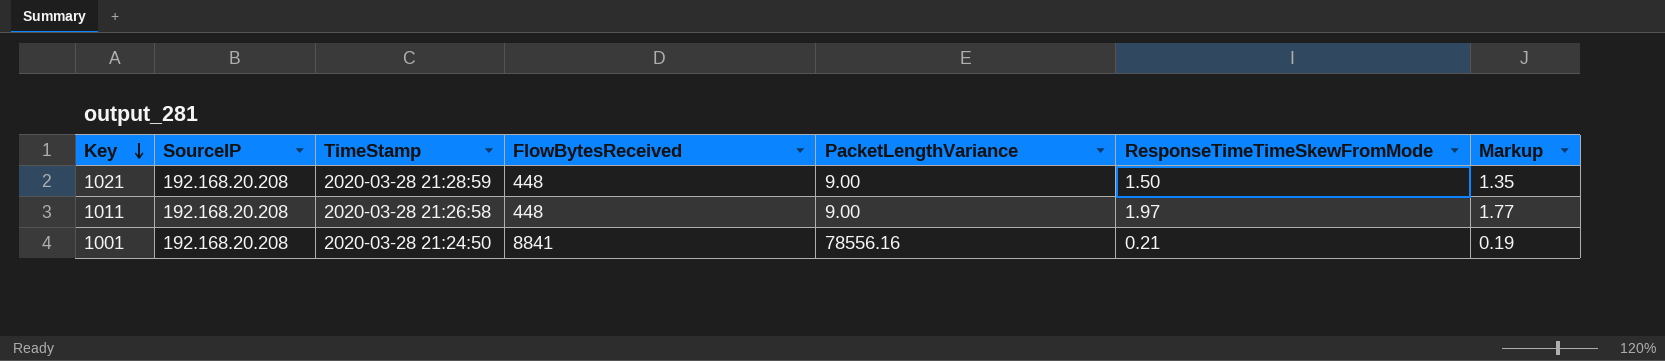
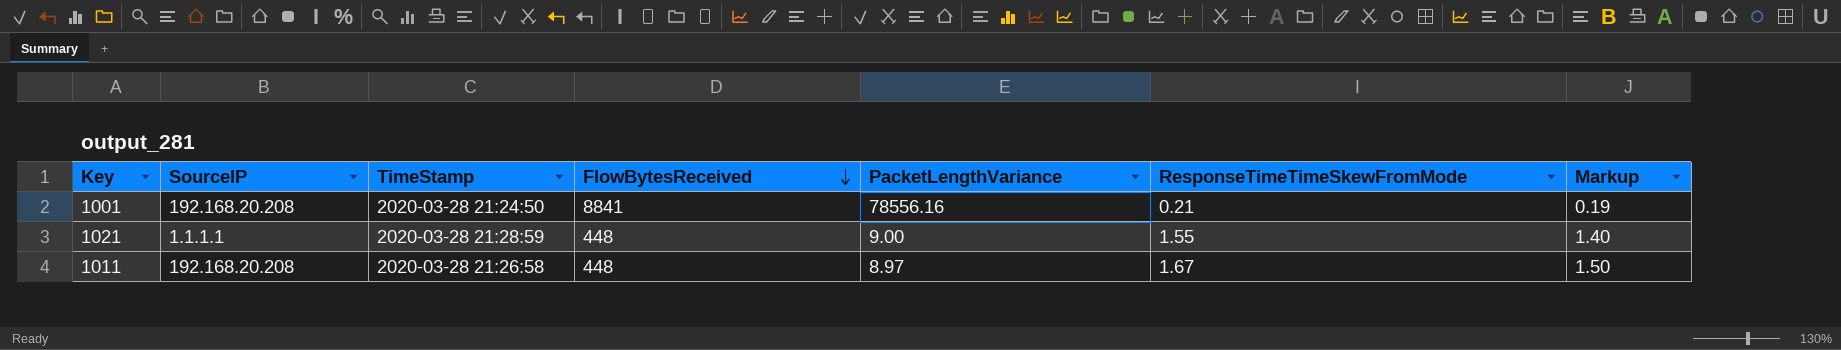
row order: Key descending -> FlowBytesReceived descending
1021 | SourceIP: 192.168.20.208 -> 1.1.1.1
1021 | ResponseTimeTimeSkewFromMode: 1.50 -> 1.55
1021 | Markup: 1.35 -> 1.40
1011 | PacketLengthVariance: 9.00 -> 8.97
1011 | ResponseTimeTimeSkewFromMode: 1.97 -> 1.67
1011 | Markup: 1.77 -> 1.50

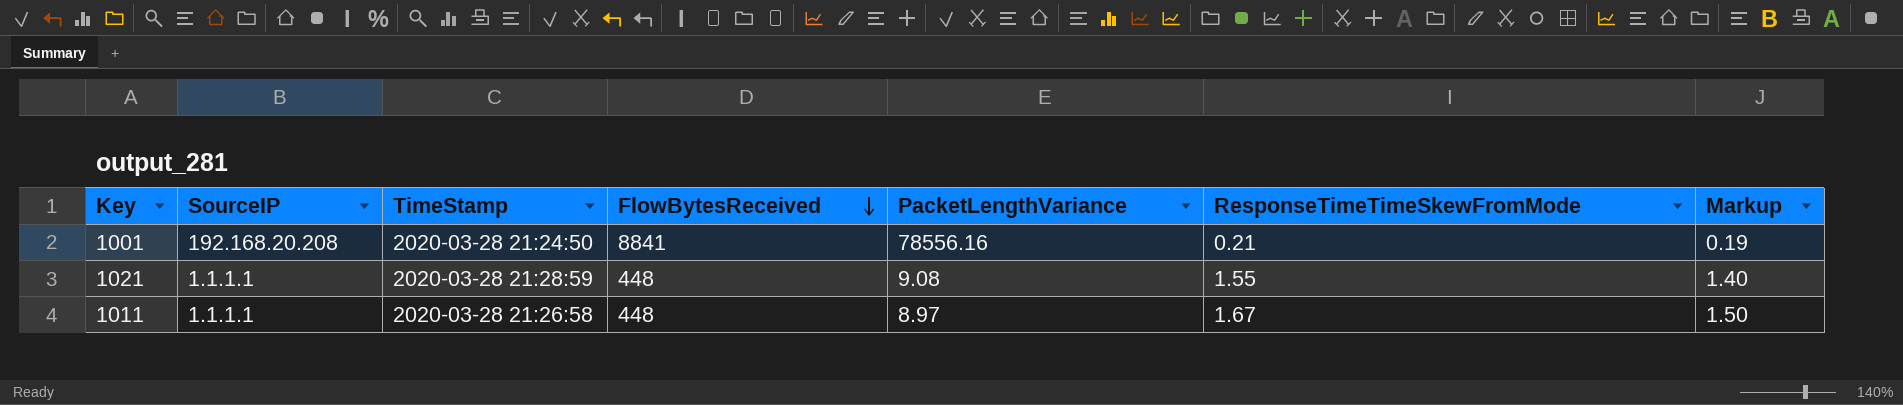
1021 | PacketLengthVariance: 9.00 -> 9.08
1011 | SourceIP: 192.168.20.208 -> 1.1.1.1

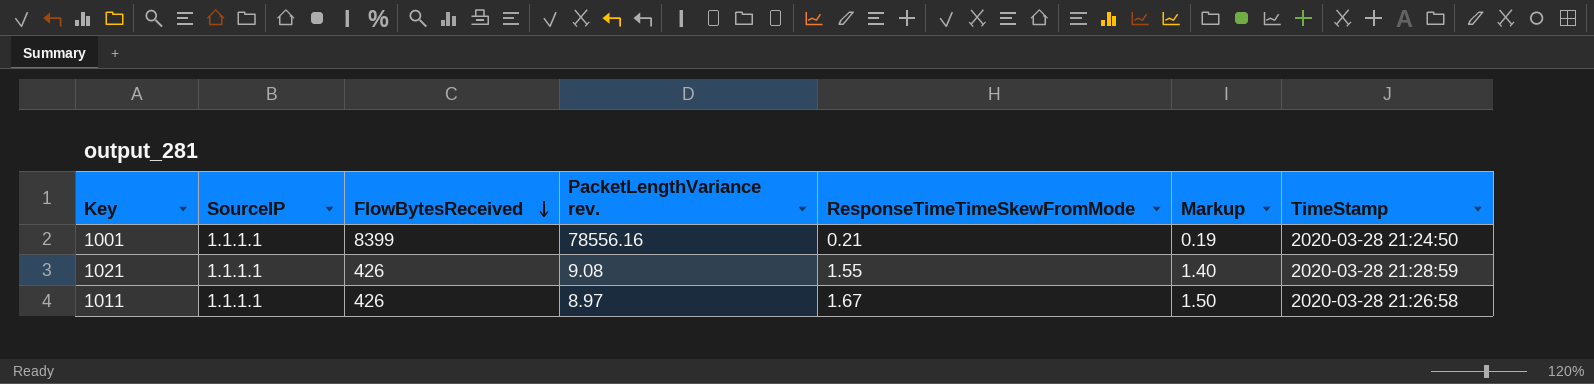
column name: PacketLengthVariance -> PacketLengthVariance rev.
column TimeStamp | position: 3 -> 7
1001 | SourceIP: 192.168.20.208 -> 1.1.1.1
1001 | FlowBytesReceived: 8841 -> 8399
1021 | FlowBytesReceived: 448 -> 426
1011 | FlowBytesReceived: 448 -> 426

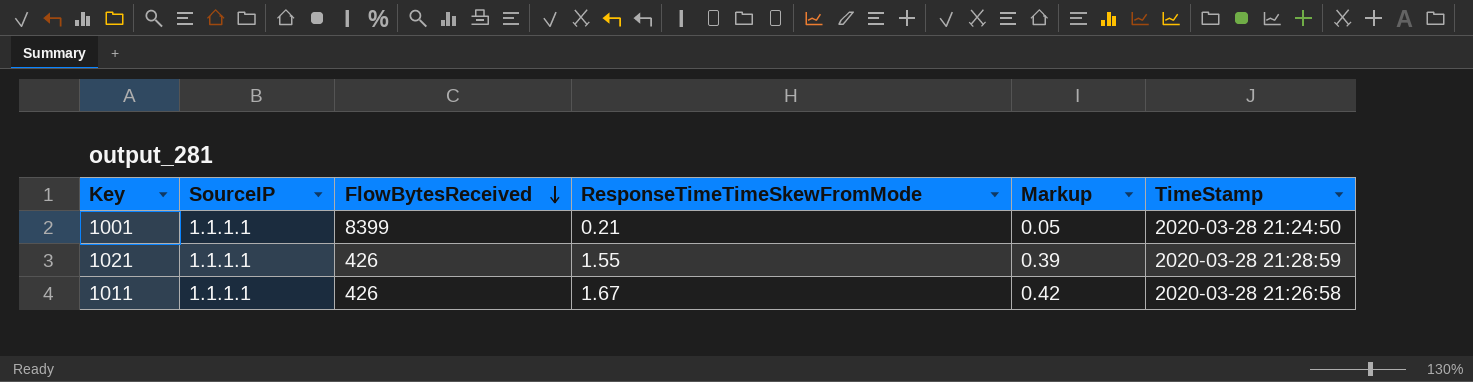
column PacketLengthVariance rev. | position: 4 -> none
column Markup | formula: [ResponseTimeTimeSkewFromMode] * 0.9 -> [ResponseTimeTimeSkewFromMode] * 0.25

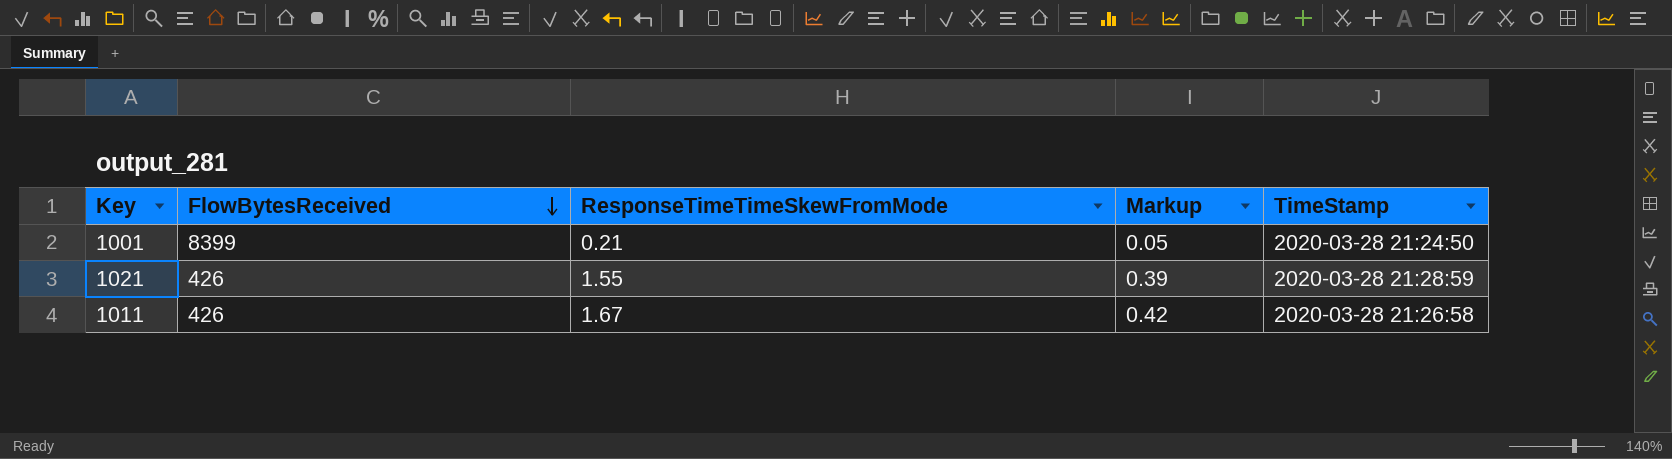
column SourceIP | position: 2 -> none

